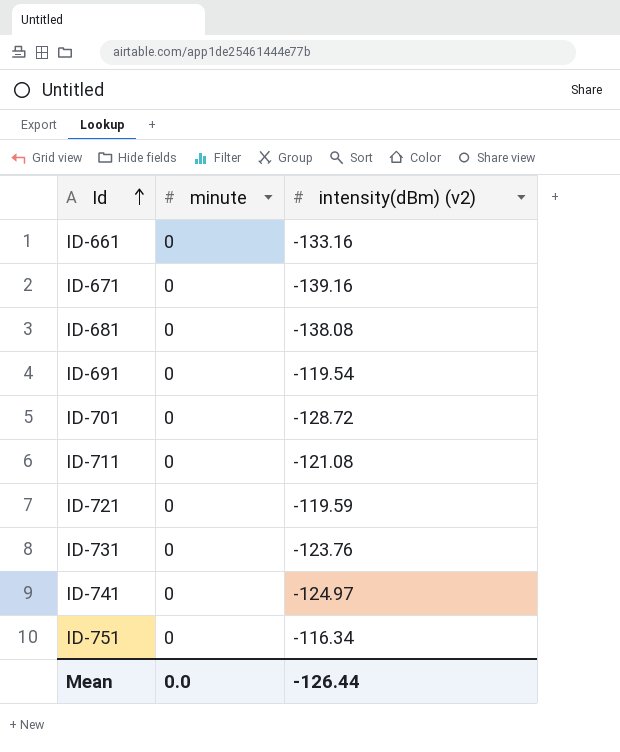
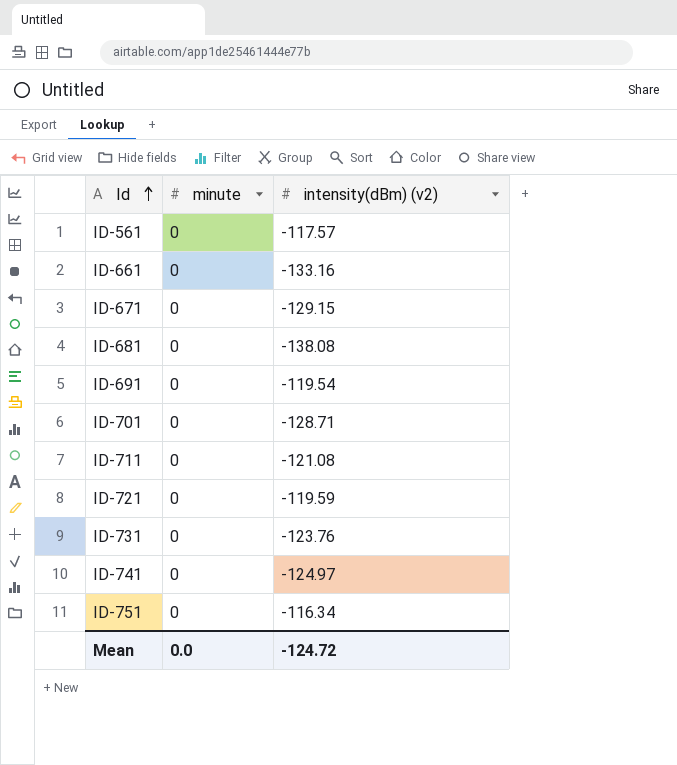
row ID-561: none -> 0 | -117.57
ID-671 | intensity(dBm) (v2): -139.16 -> -129.15
ID-701 | intensity(dBm) (v2): -128.72 -> -128.71
Mean | intensity(dBm) (v2): -126.44 -> -124.72

